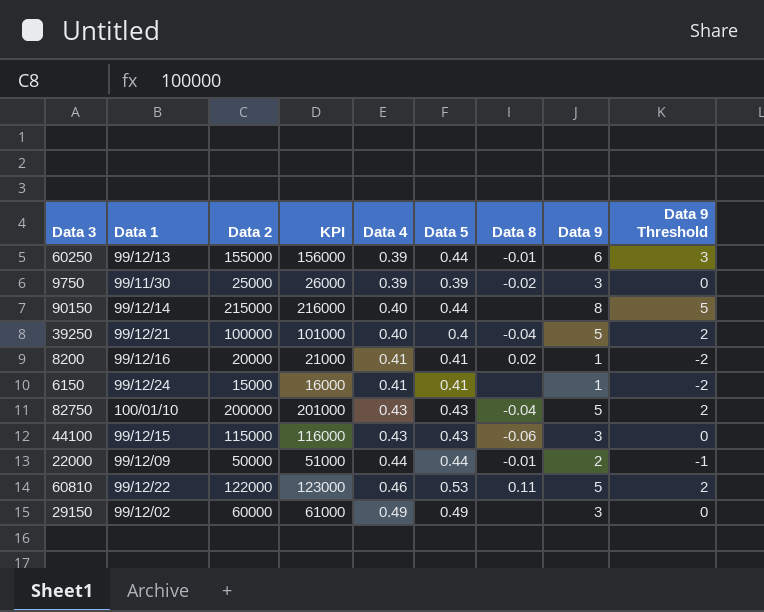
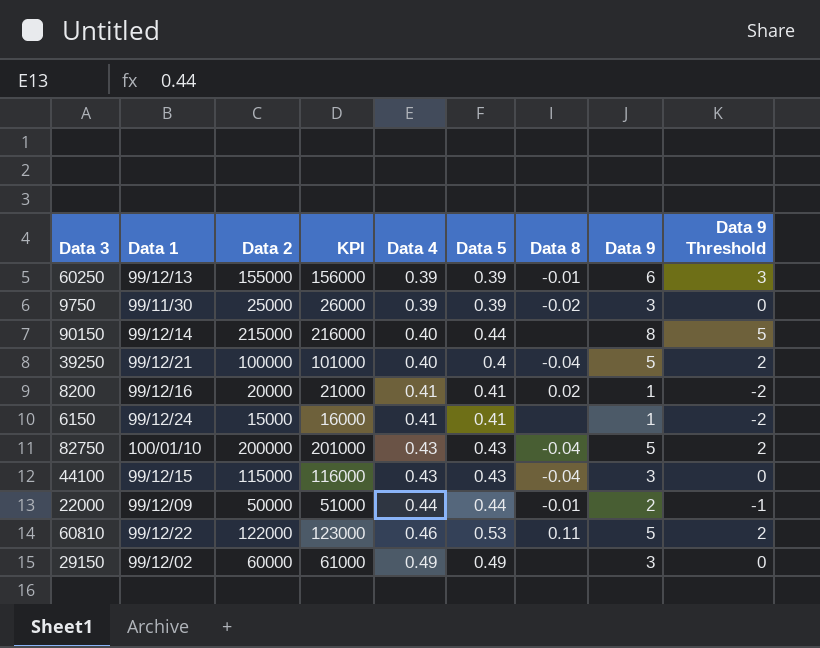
60250 | Data 5: 0.44 -> 0.39
44100 | Data 8: -0.06 -> -0.04

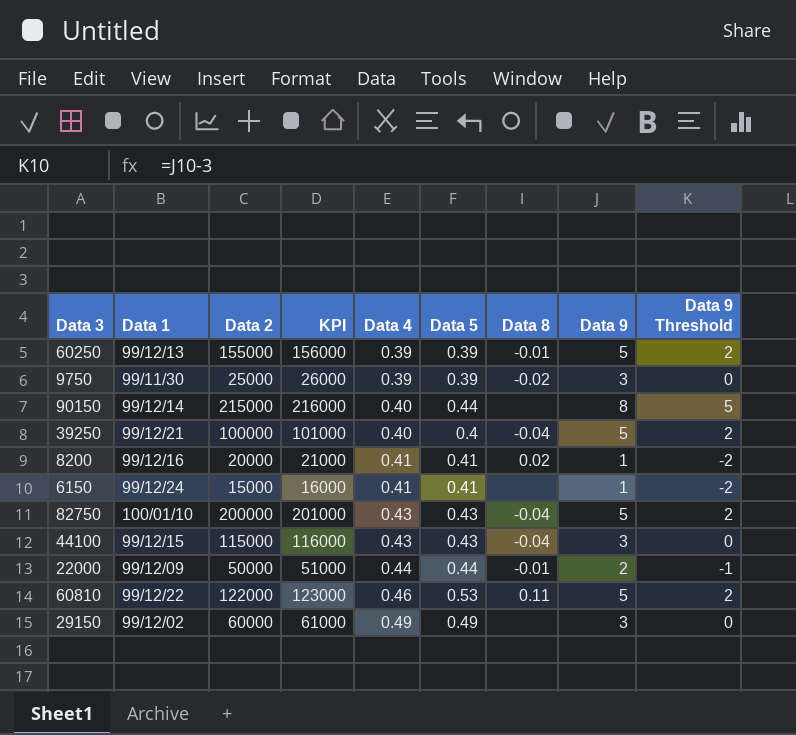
60250 | Data 9: 6 -> 5
60250 | Data 9 Threshold: 3 -> 2

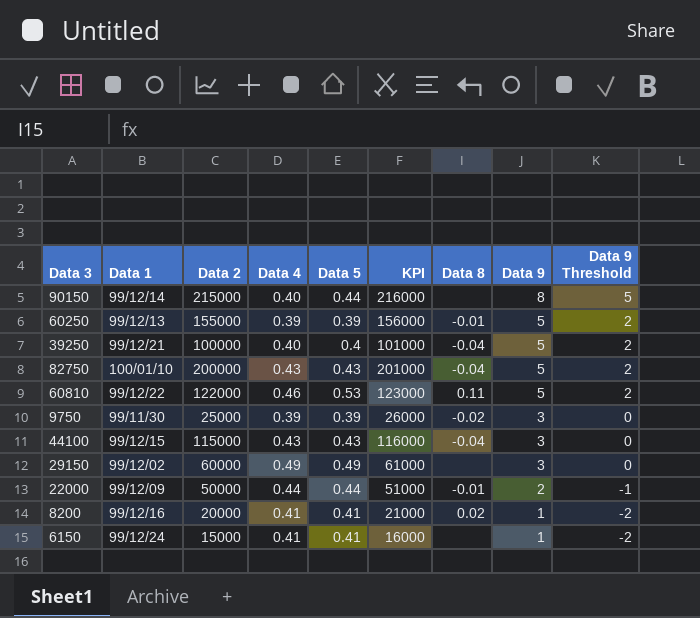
row order: Data 4 ascending -> Data 9 descending
column KPI | position: 4 -> 6

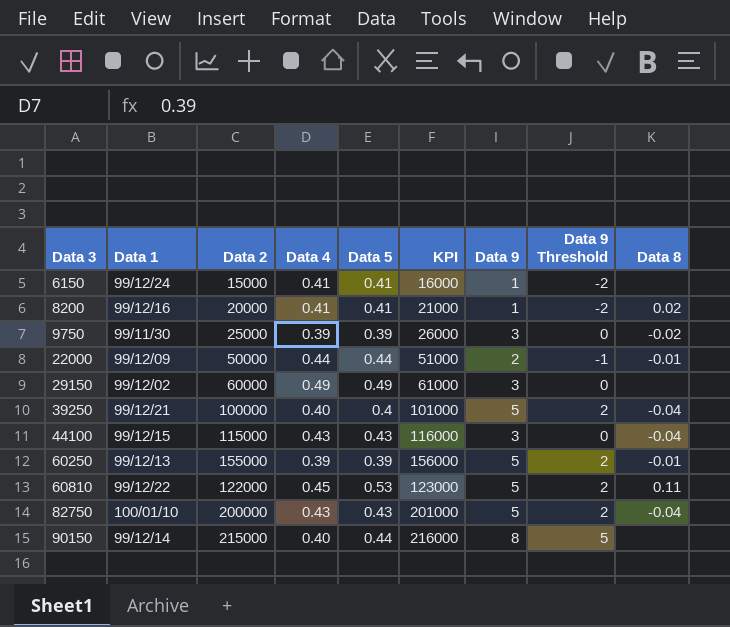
row order: Data 9 descending -> Data 3 ascending
column Data 8 | position: 7 -> 9
60810 | Data 4: 0.46 -> 0.45

